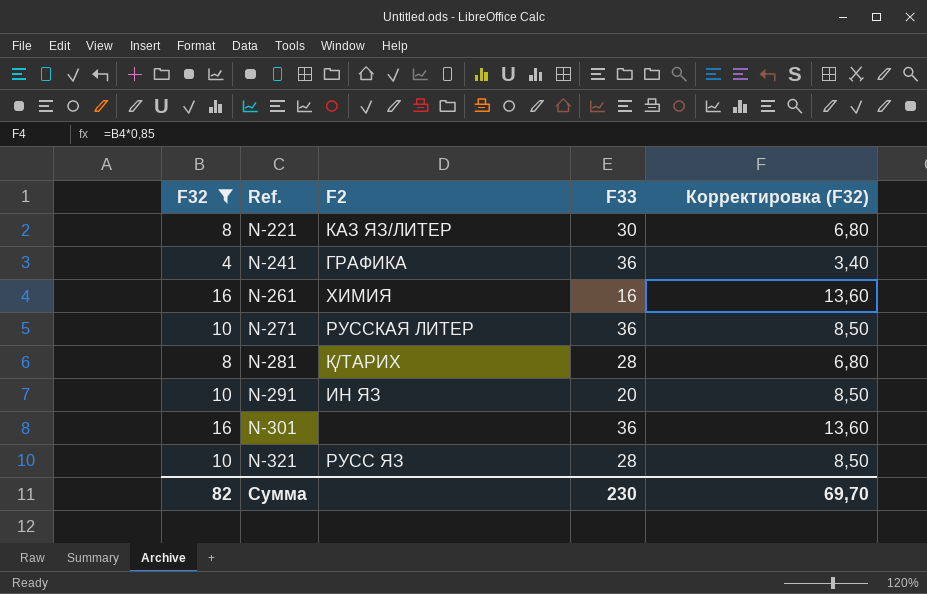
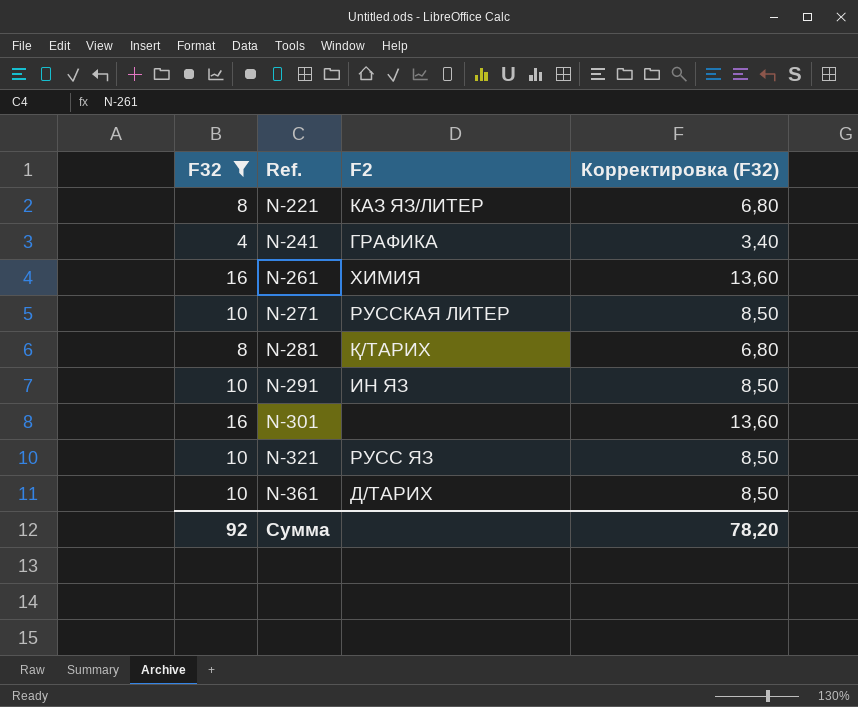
column F33 | position: 4 -> none
row N-361: none -> 10 | Д/ТАРИХ | 8,50
Сумма | F32: 82 -> 92
Сумма | Корректировка (F32): 69,70 -> 78,20

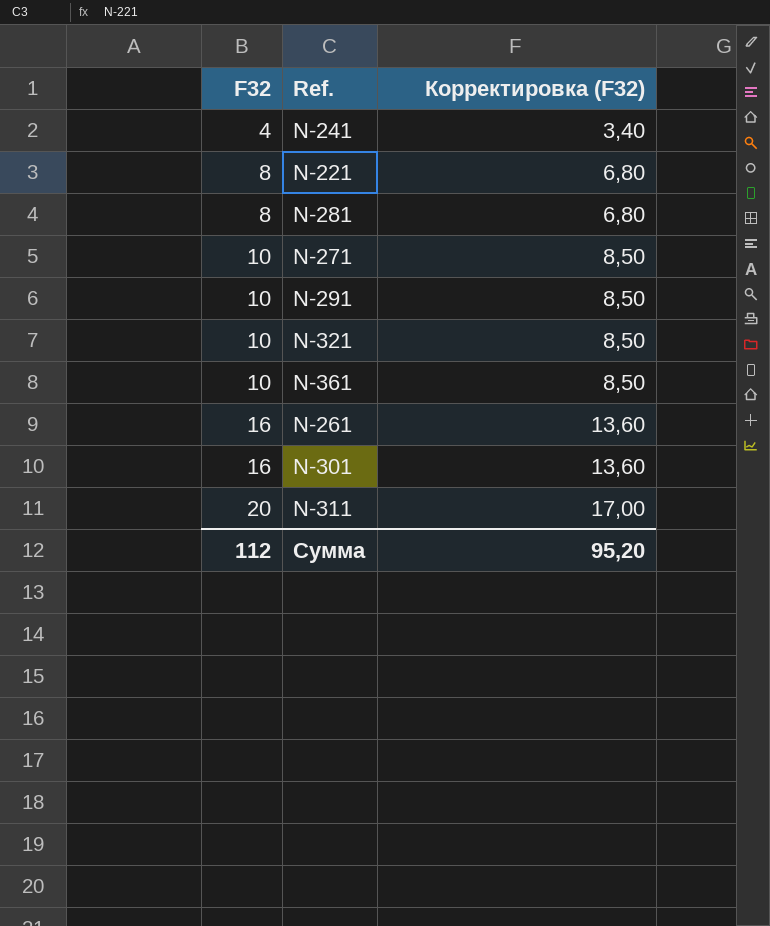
filter: F32 != 20 -> none
row order: Ref. ascending -> F32 ascending
column F2 | position: 3 -> none
Сумма | F32: 92 -> 112
Сумма | Корректировка (F32): 78,20 -> 95,20

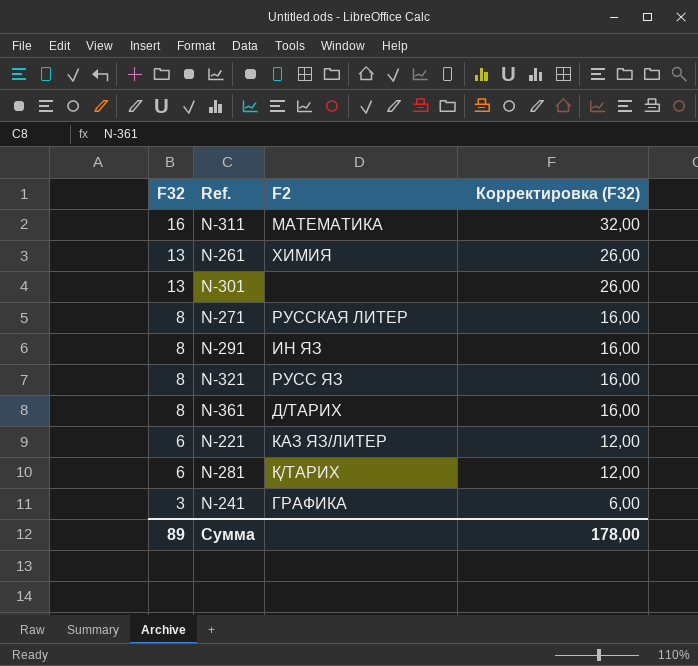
row order: F32 ascending -> F32 descending
column F2 | position: none -> 3
column Корректировка (F32) | formula: [F32] * 0,85 -> [F32] * 2
N-311 | F32: 20 -> 16
N-261 | F32: 16 -> 13
N-301 | F32: 16 -> 13
N-271 | F32: 10 -> 8
N-291 | F32: 10 -> 8
N-321 | F32: 10 -> 8
N-361 | F32: 10 -> 8
N-221 | F32: 8 -> 6
N-281 | F32: 8 -> 6
N-241 | F32: 4 -> 3
Сумма | F32: 112 -> 89
Сумма | Корректировка (F32): 95,20 -> 178,00

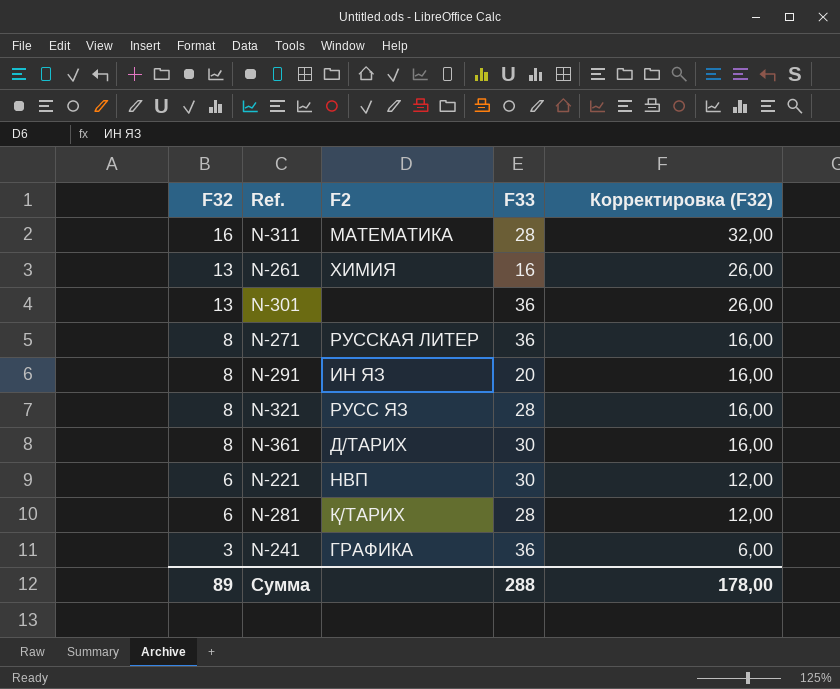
column F33 | position: none -> 4
N-221 | F2: КАЗ ЯЗ/ЛИТЕР -> НВП

